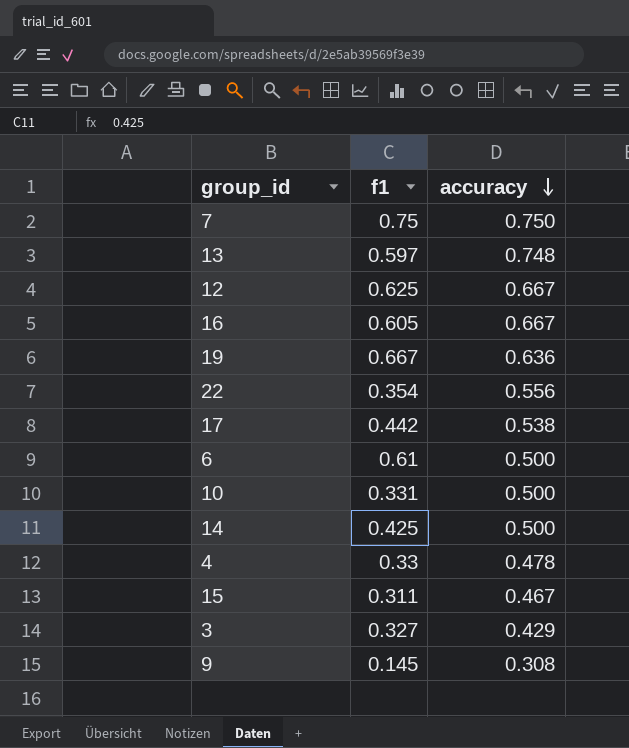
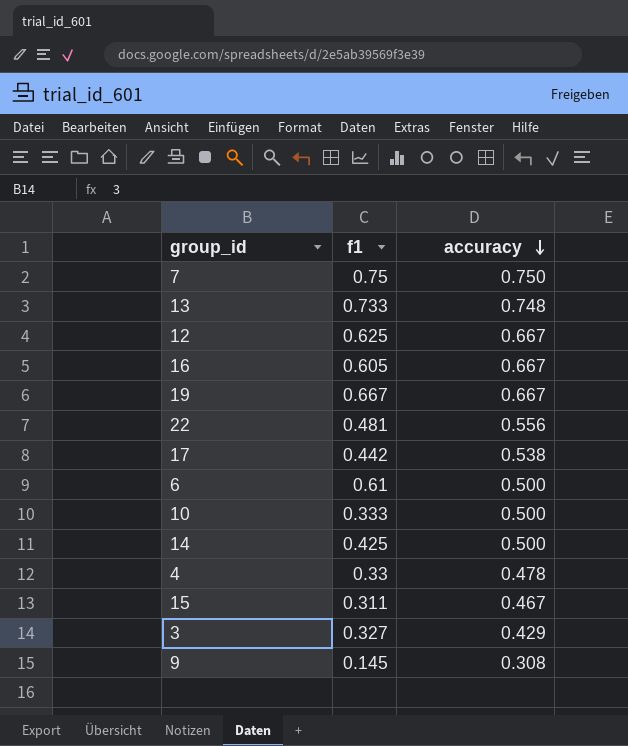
13 | f1: 0.597 -> 0.733
19 | accuracy: 0.636 -> 0.667
22 | f1: 0.354 -> 0.481
10 | f1: 0.331 -> 0.333

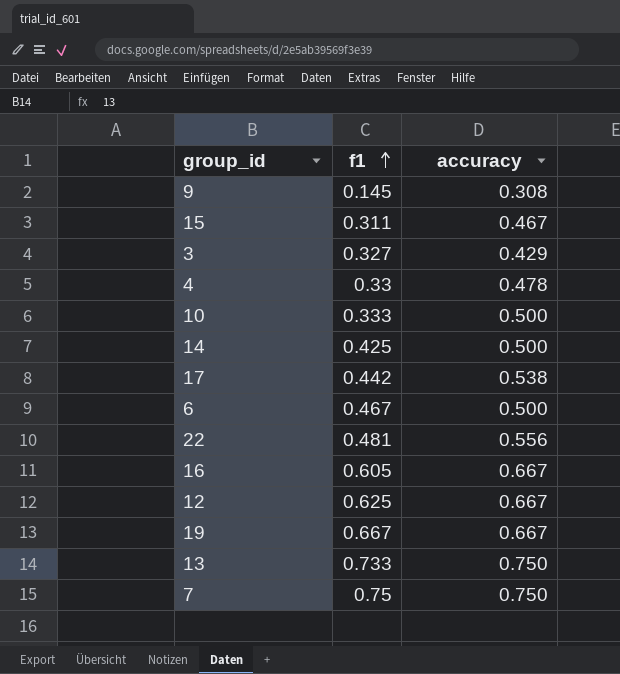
row order: accuracy descending -> f1 ascending
6 | f1: 0.61 -> 0.467
13 | accuracy: 0.748 -> 0.750

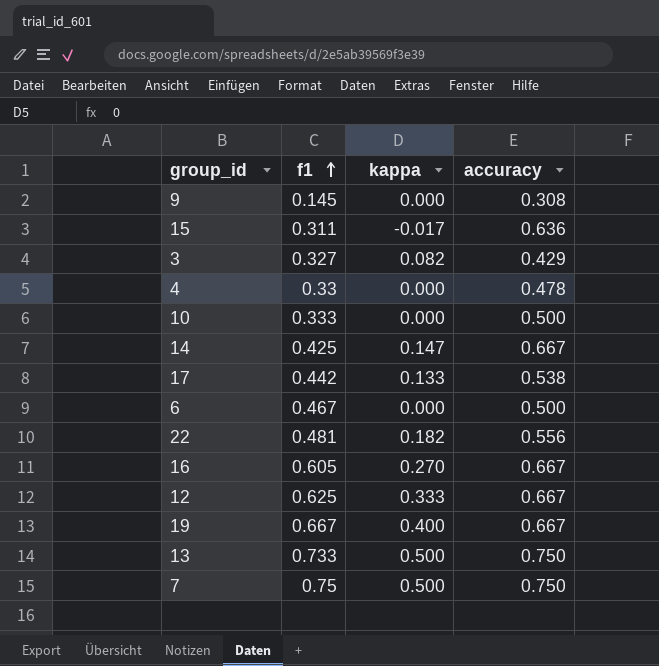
column kappa | position: none -> 3
15 | accuracy: 0.467 -> 0.636
14 | accuracy: 0.500 -> 0.667

